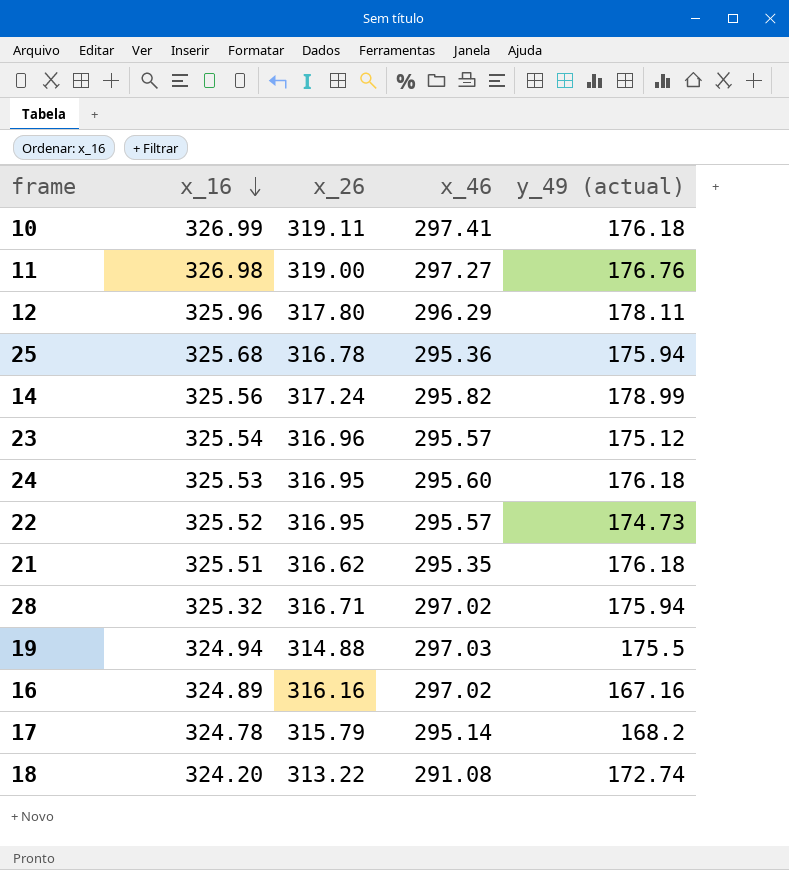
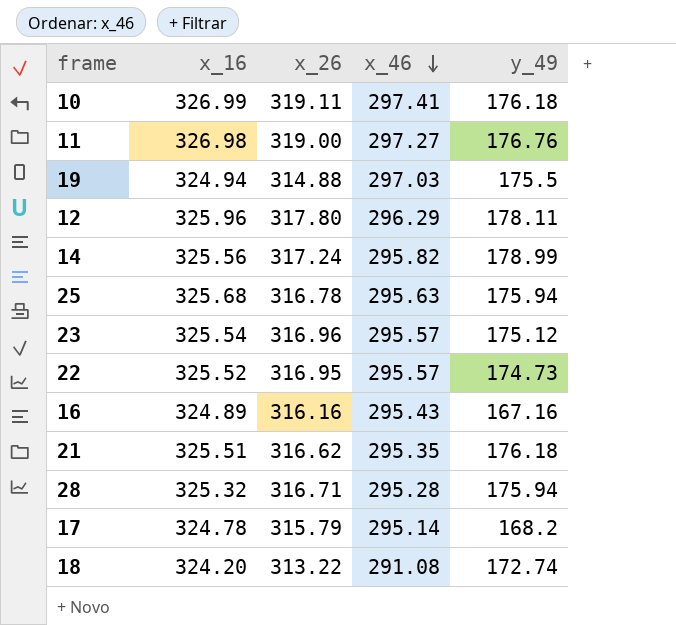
row order: x_16 descending -> x_46 descending
column name: y_49 (actual) -> y_49
row 24: 325.53 | 316.95 | 295.60 | 176.18 -> none
25 | x_46: 295.36 -> 295.63
16 | x_46: 297.02 -> 295.43
28 | x_46: 297.02 -> 295.28

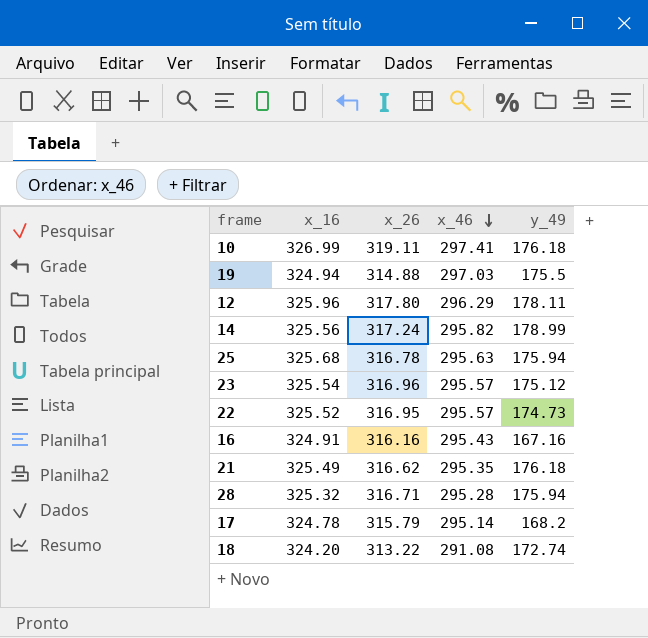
row 11: 326.98 | 319.00 | 297.27 | 176.76 -> none
16 | x_16: 324.89 -> 324.91
21 | x_16: 325.51 -> 325.49

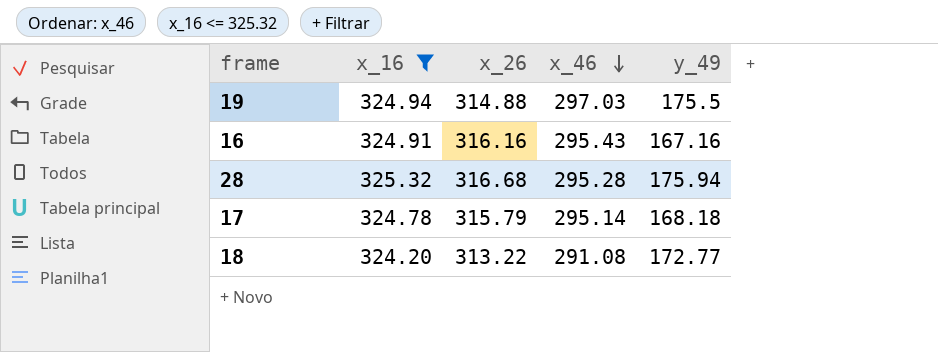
filter: none -> x_16 <= 325.32
28 | x_26: 316.71 -> 316.68
17 | y_49: 168.2 -> 168.18
18 | y_49: 172.74 -> 172.77

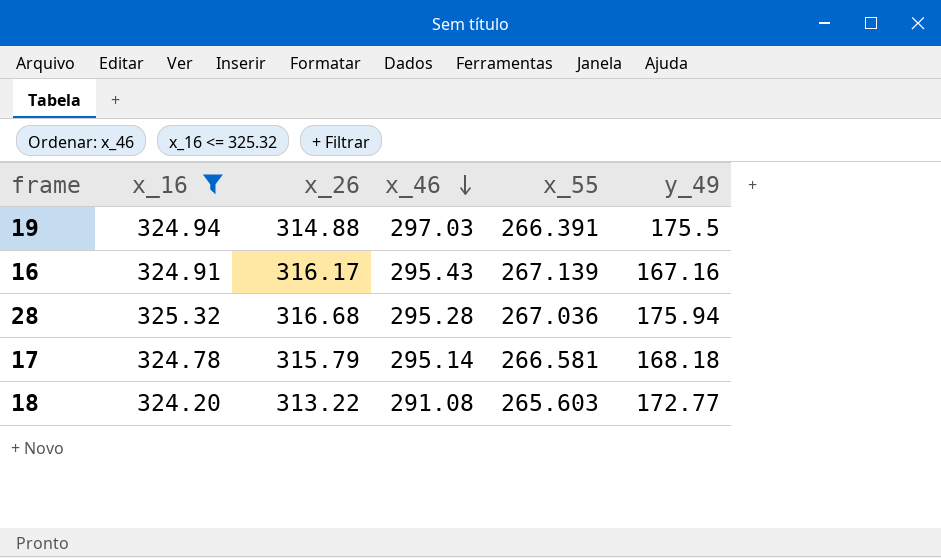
column x_55 | position: none -> 5
16 | x_26: 316.16 -> 316.17

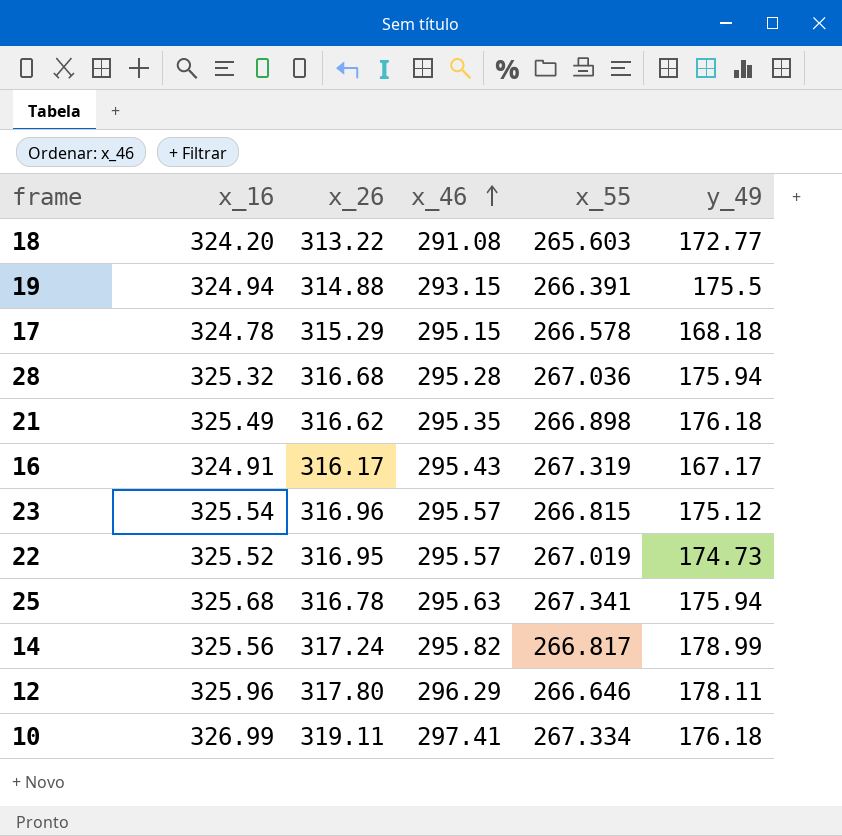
filter: x_16 <= 325.32 -> none
row order: x_46 descending -> x_46 ascending
19 | x_46: 297.03 -> 293.15
17 | x_26: 315.79 -> 315.29
17 | x_46: 295.14 -> 295.15
17 | x_55: 266.581 -> 266.578
16 | x_55: 267.139 -> 267.319
16 | y_49: 167.16 -> 167.17

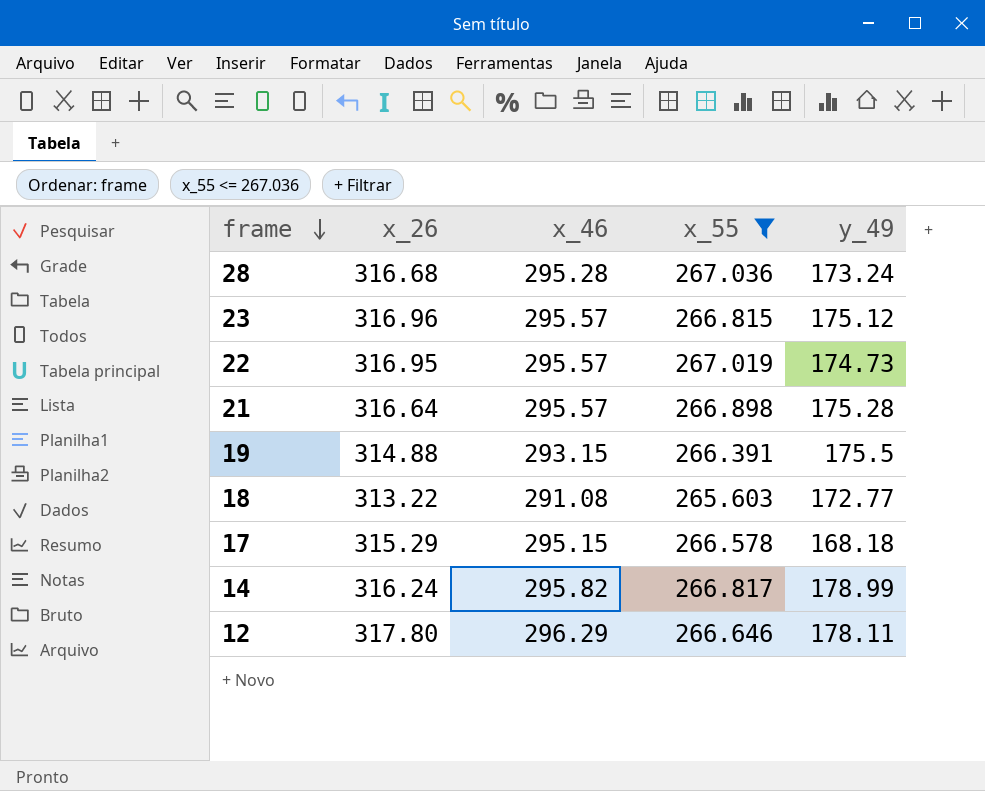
filter: none -> x_55 <= 267.036
row order: x_46 ascending -> frame descending
column x_16 | position: 2 -> none
28 | y_49: 175.94 -> 173.24
21 | x_26: 316.62 -> 316.64
21 | x_46: 295.35 -> 295.57
21 | y_49: 176.18 -> 175.28
14 | x_26: 317.24 -> 316.24

